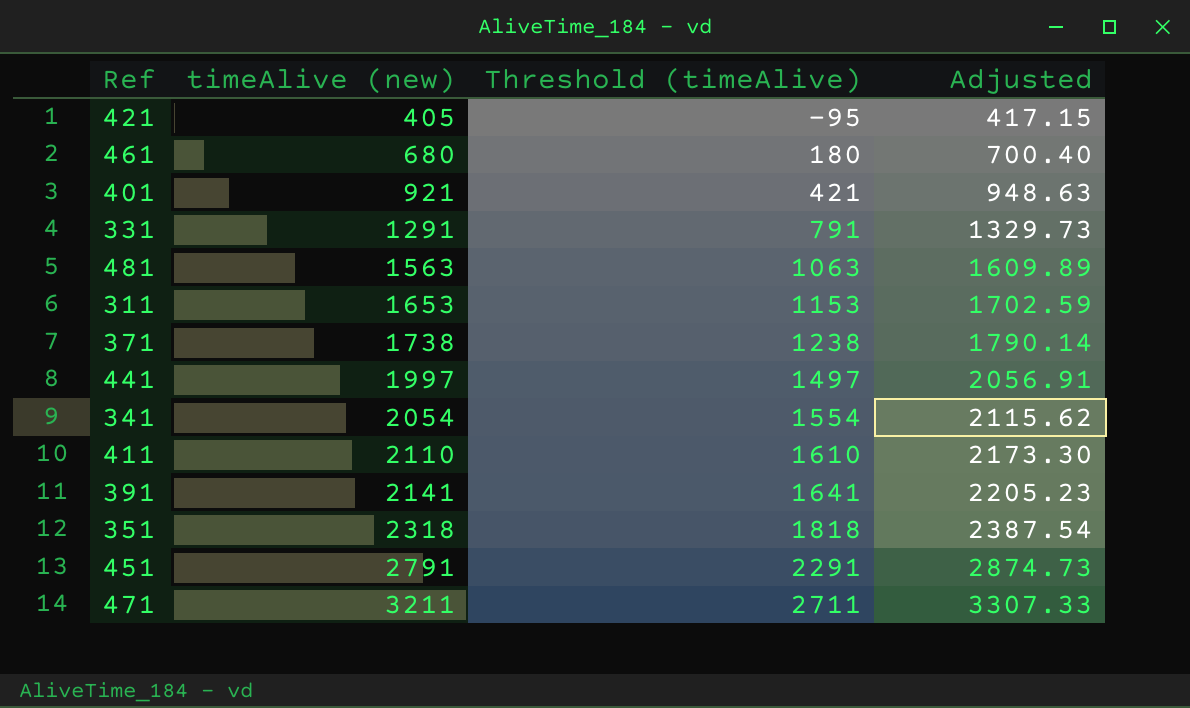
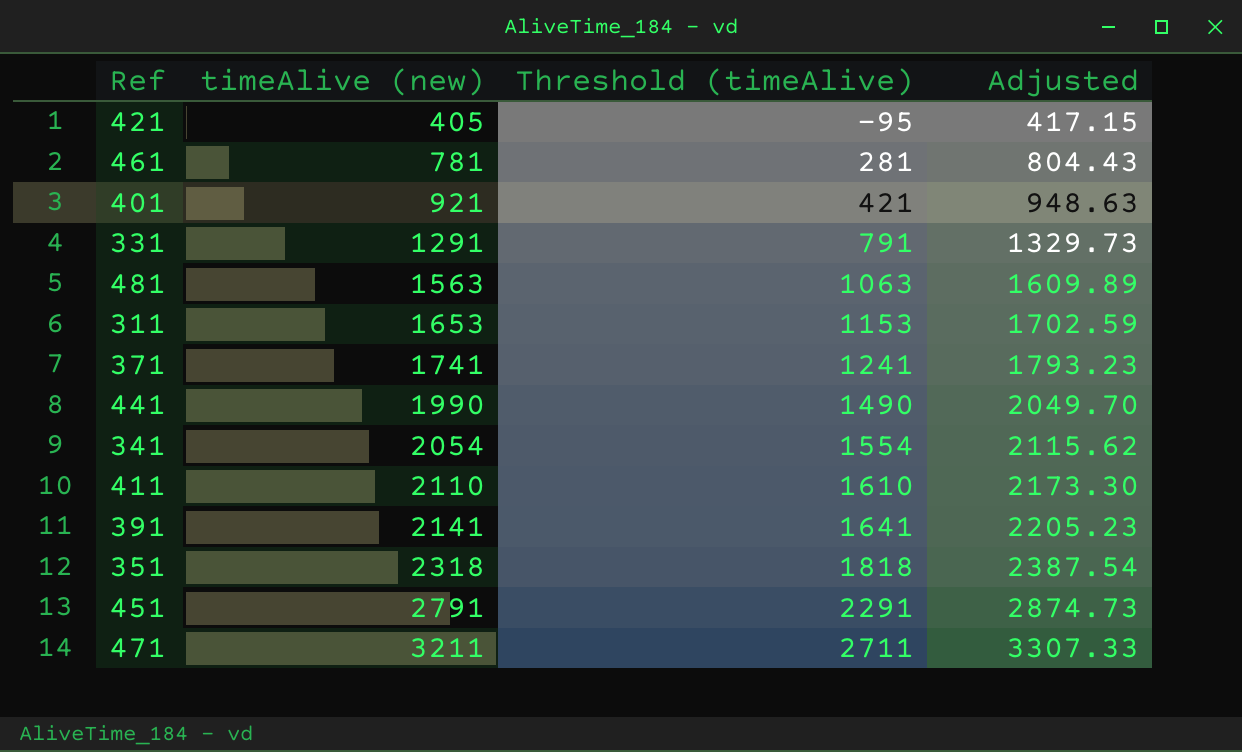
461 | timeAlive (new): 680 -> 781
461 | Threshold (timeAlive): 180 -> 281
461 | Adjusted: 700.40 -> 804.43
371 | timeAlive (new): 1738 -> 1741
371 | Threshold (timeAlive): 1238 -> 1241
371 | Adjusted: 1790.14 -> 1793.23
441 | timeAlive (new): 1997 -> 1990
441 | Threshold (timeAlive): 1497 -> 1490
441 | Adjusted: 2056.91 -> 2049.70

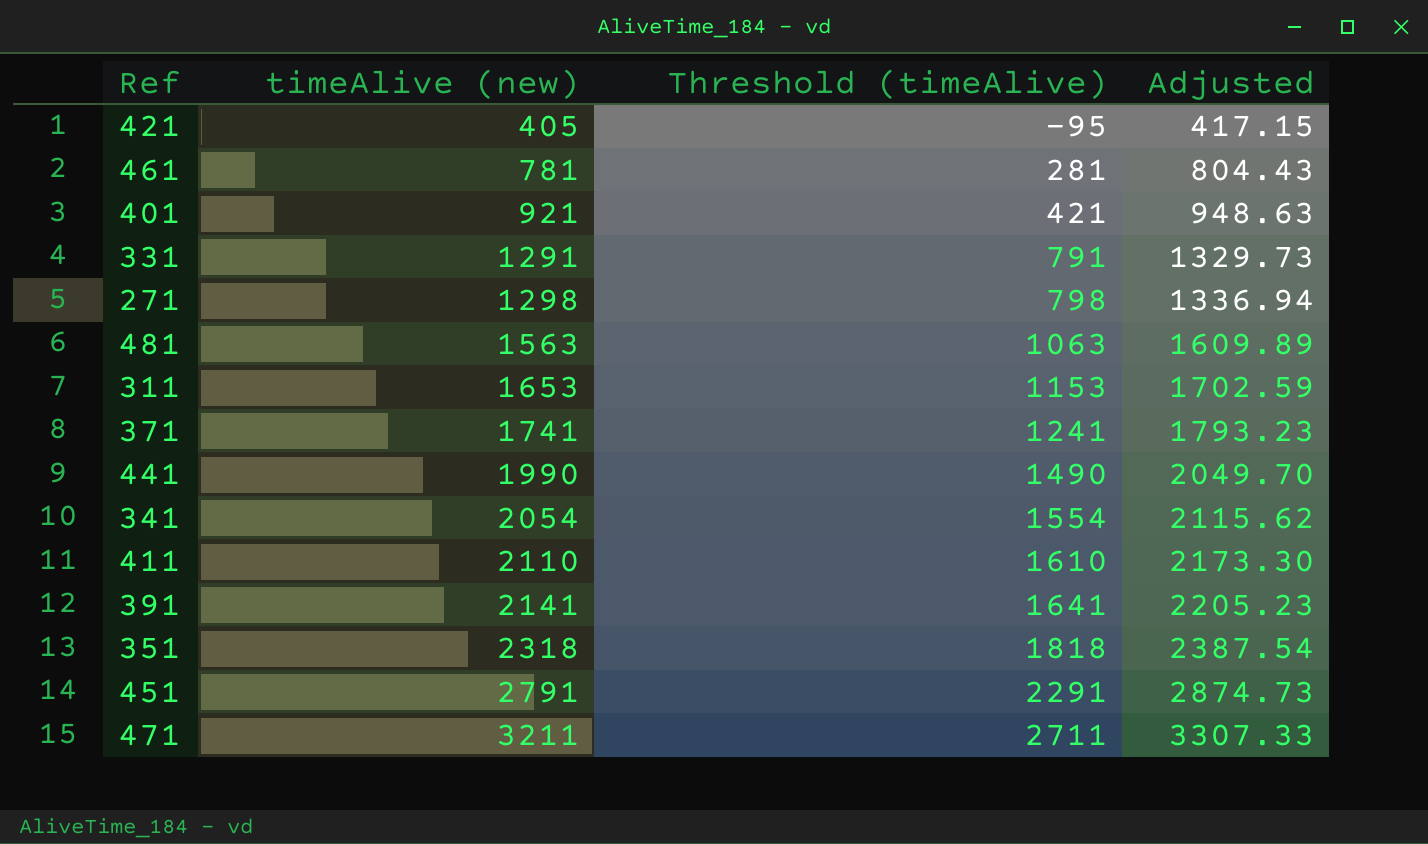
row 271: none -> 1298 | 798 | 1336.94

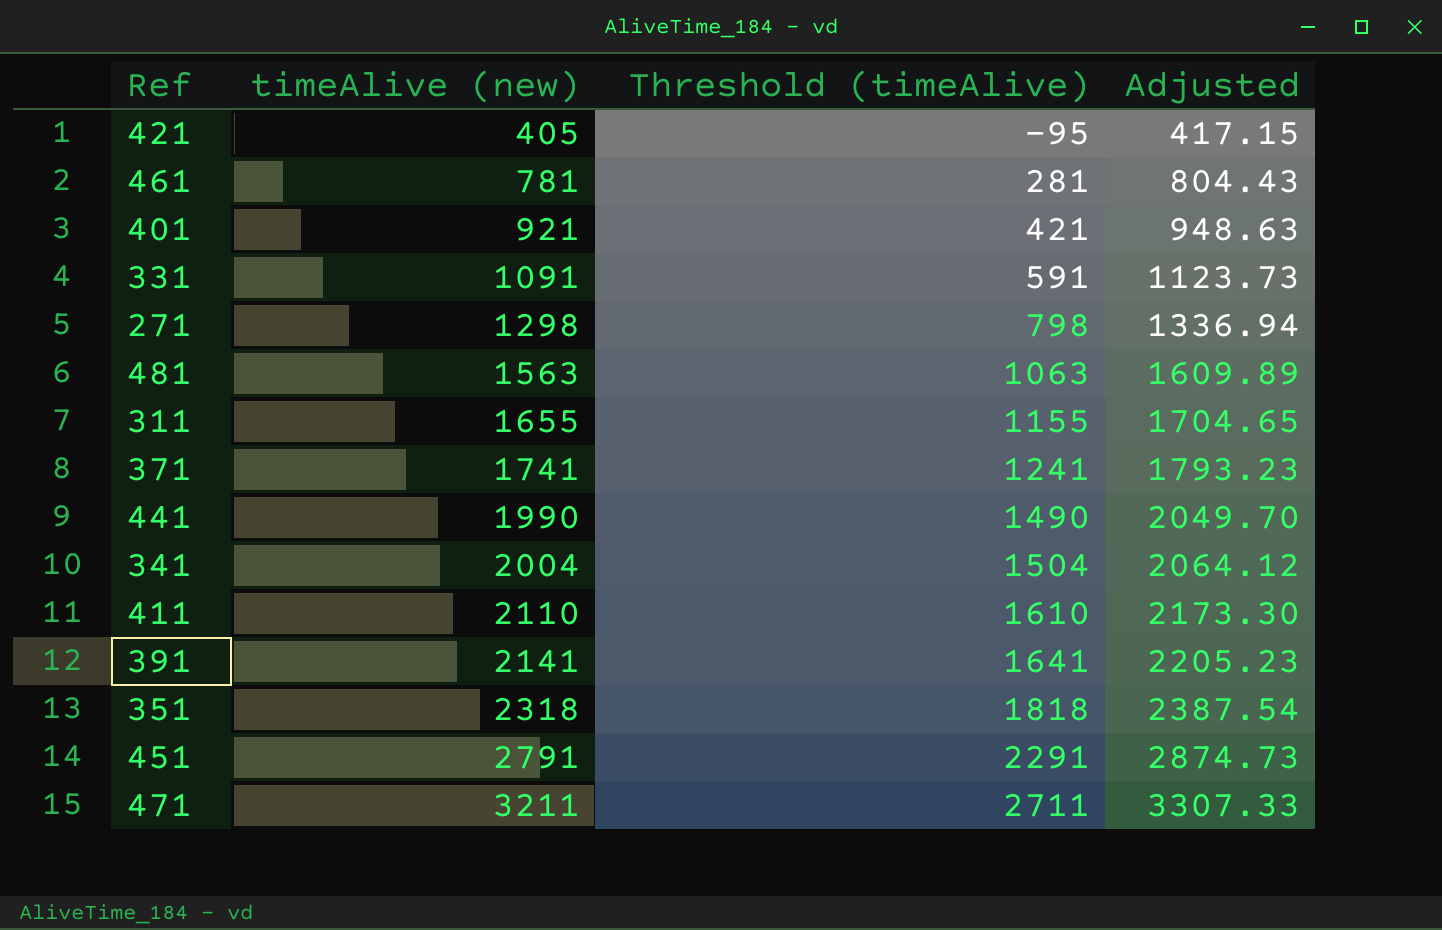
331 | timeAlive (new): 1291 -> 1091
331 | Threshold (timeAlive): 791 -> 591
331 | Adjusted: 1329.73 -> 1123.73
311 | timeAlive (new): 1653 -> 1655
311 | Threshold (timeAlive): 1153 -> 1155
311 | Adjusted: 1702.59 -> 1704.65
341 | timeAlive (new): 2054 -> 2004
341 | Threshold (timeAlive): 1554 -> 1504
341 | Adjusted: 2115.62 -> 2064.12

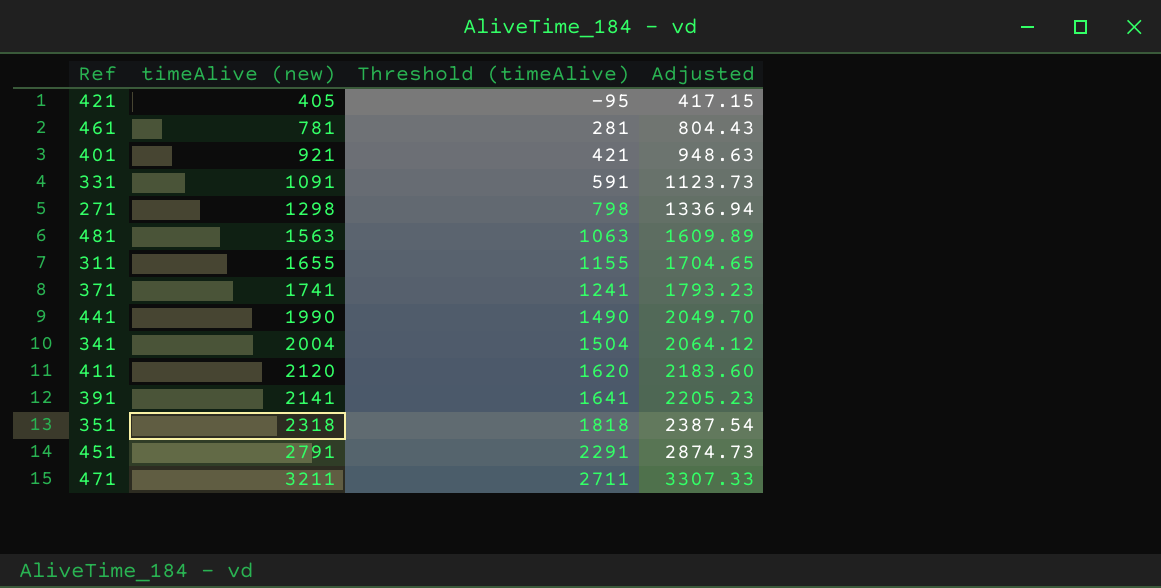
411 | timeAlive (new): 2110 -> 2120
411 | Threshold (timeAlive): 1610 -> 1620
411 | Adjusted: 2173.30 -> 2183.60

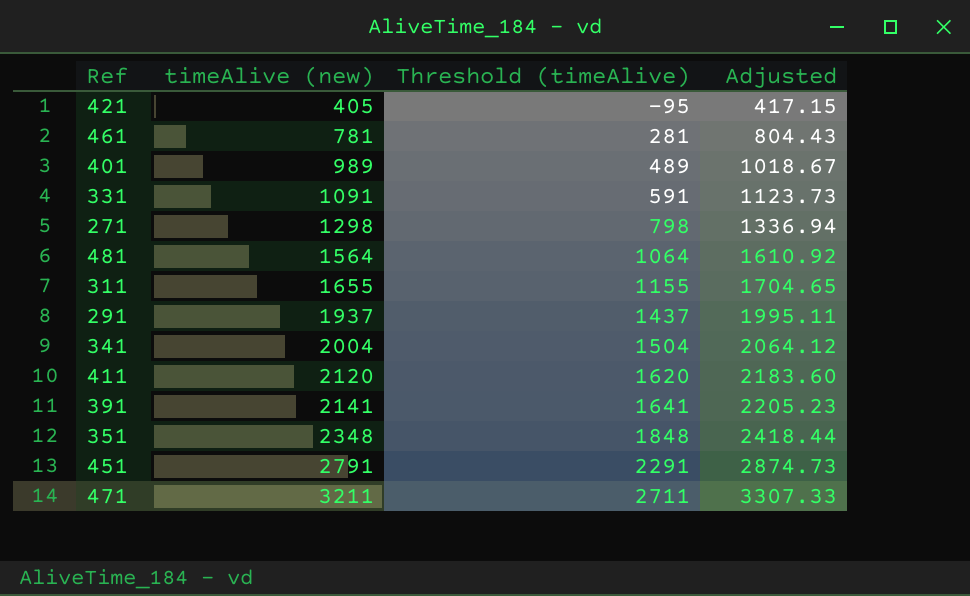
row 371: 1741 | 1241 | 1793.23 -> none
row 441: 1990 | 1490 | 2049.70 -> none
401 | timeAlive (new): 921 -> 989
401 | Threshold (timeAlive): 421 -> 489
401 | Adjusted: 948.63 -> 1018.67
481 | timeAlive (new): 1563 -> 1564
481 | Threshold (timeAlive): 1063 -> 1064
481 | Adjusted: 1609.89 -> 1610.92
row 291: none -> 1937 | 1437 | 1995.11
351 | timeAlive (new): 2318 -> 2348
351 | Threshold (timeAlive): 1818 -> 1848
351 | Adjusted: 2387.54 -> 2418.44

